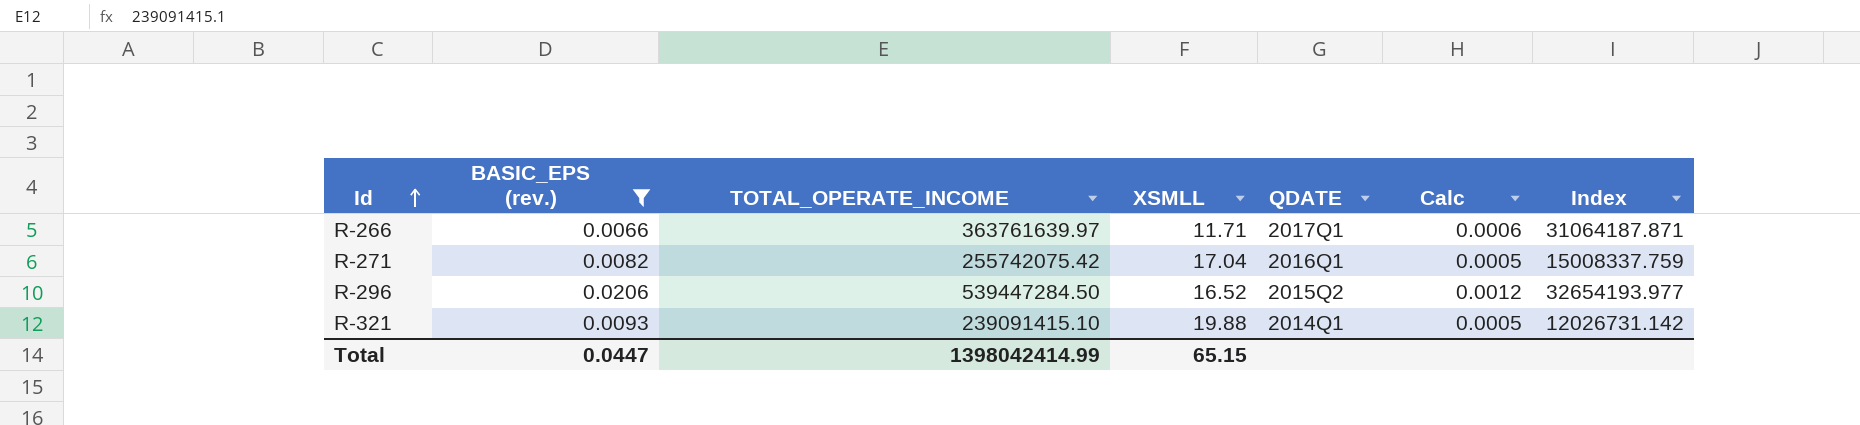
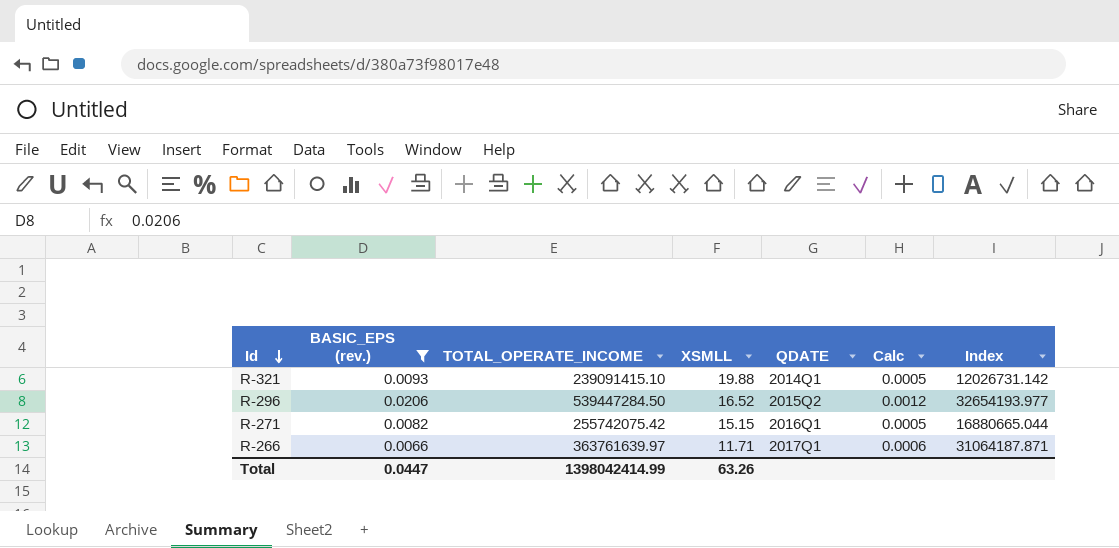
row order: Id ascending -> Id descending
R-271 | XSMLL: 17.04 -> 15.15
R-271 | Index: 15008337.759 -> 16880665.044
Total | XSMLL: 65.15 -> 63.26

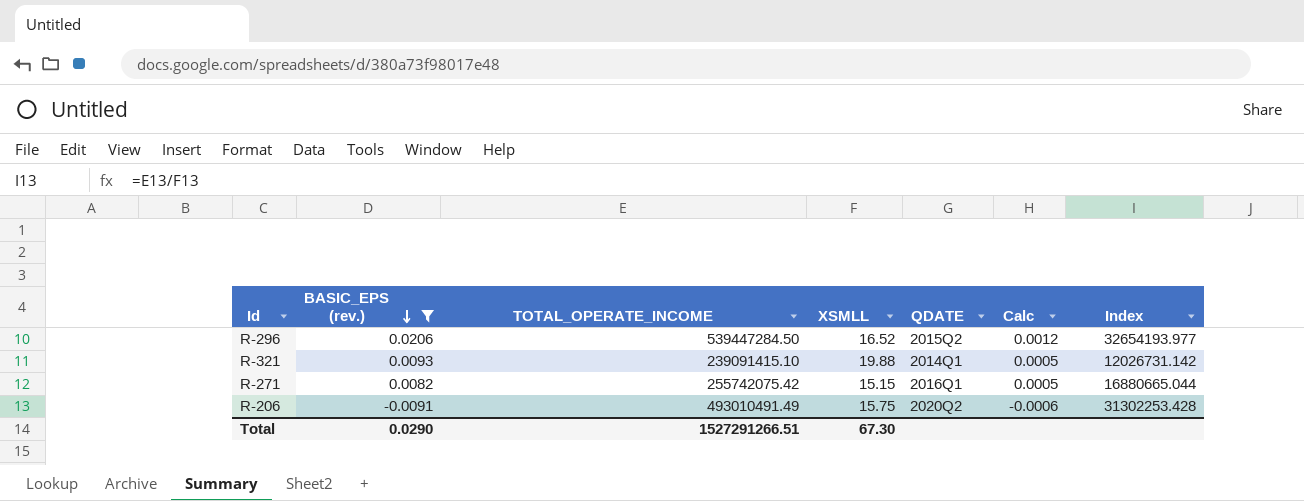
row order: Id descending -> BASIC_EPS (rev.) descending
row R-266: 0.0066 | 363761639.97 | 11.71 | 2017Q1 | 0.0006 | 31064187.871 -> none
row R-206: none -> -0.0091 | 493010491.49 | 15.75 | 2020Q2 | -0.0006 | 31302253.428
Total | BASIC_EPS (rev.): 0.0447 -> 0.0290
Total | TOTAL_OPERATE_INCOME: 1398042414.99 -> 1527291266.51
Total | XSMLL: 63.26 -> 67.30

